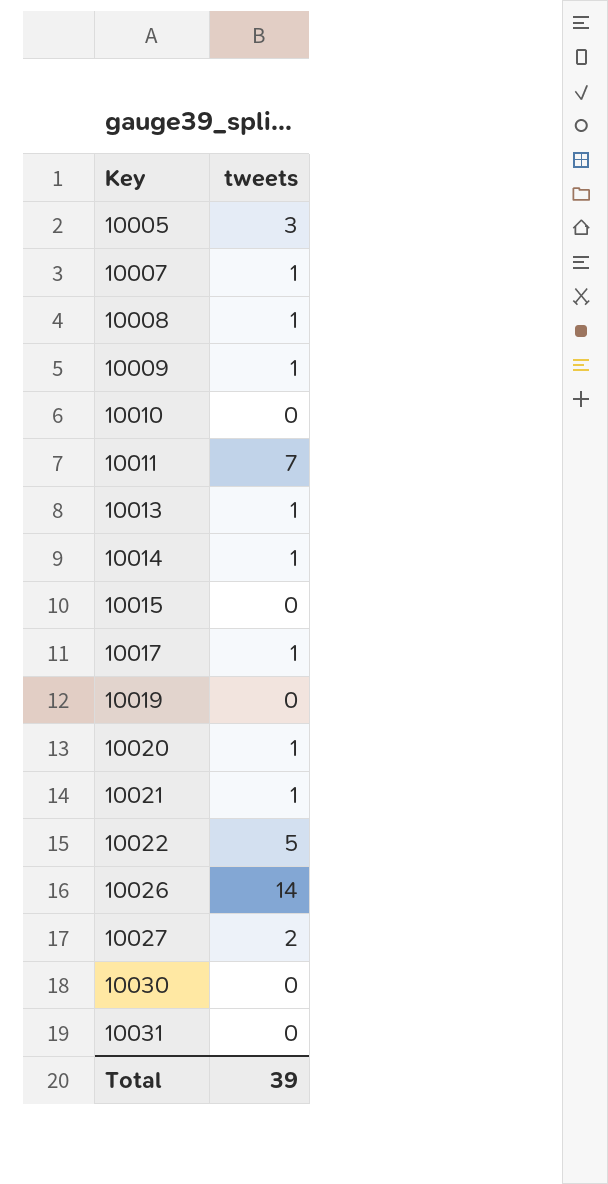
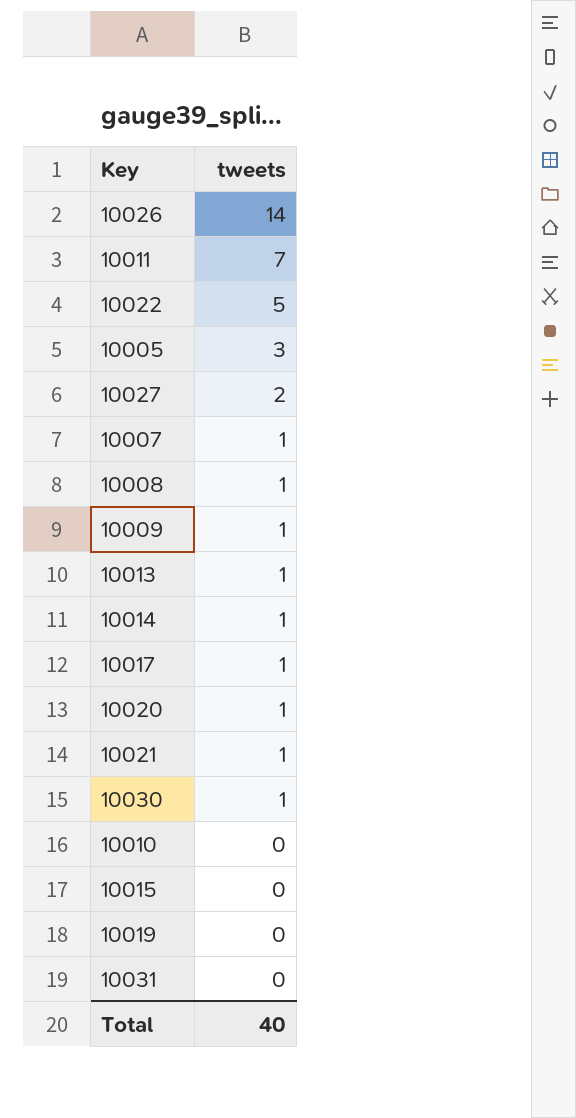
row order: Key ascending -> tweets descending
10030 | tweets: 0 -> 1
Total | tweets: 39 -> 40

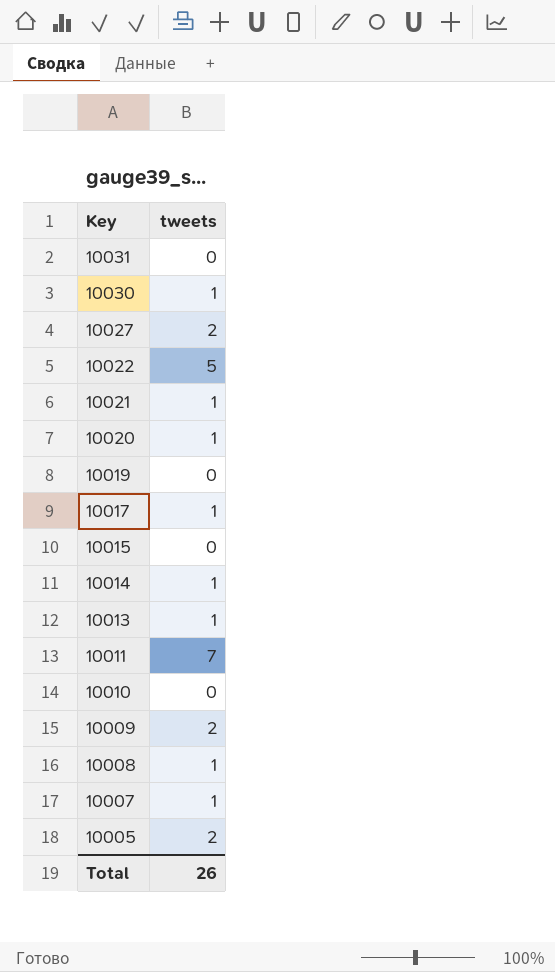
row order: tweets descending -> Key descending
row 10026: 14 -> none
10009 | tweets: 1 -> 2
10005 | tweets: 3 -> 2
Total | tweets: 40 -> 26

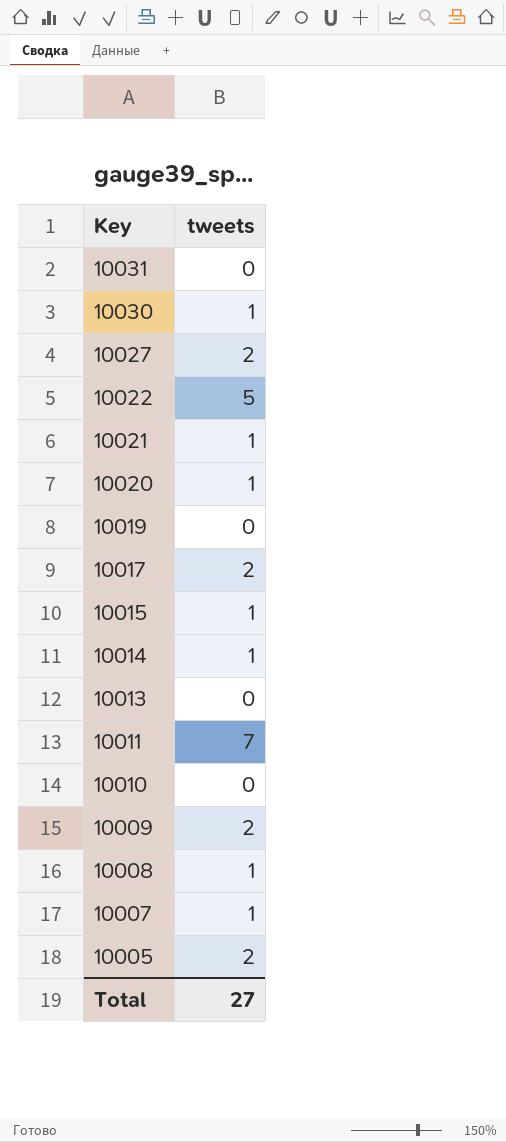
10017 | tweets: 1 -> 2
10015 | tweets: 0 -> 1
10013 | tweets: 1 -> 0
Total | tweets: 26 -> 27

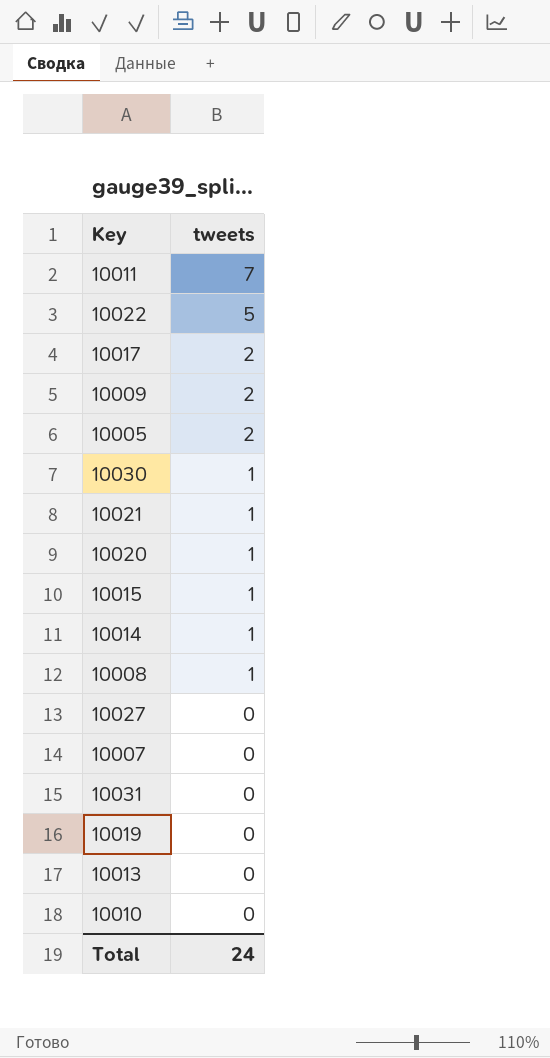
row order: Key descending -> tweets descending
10027 | tweets: 2 -> 0
10007 | tweets: 1 -> 0
Total | tweets: 27 -> 24

